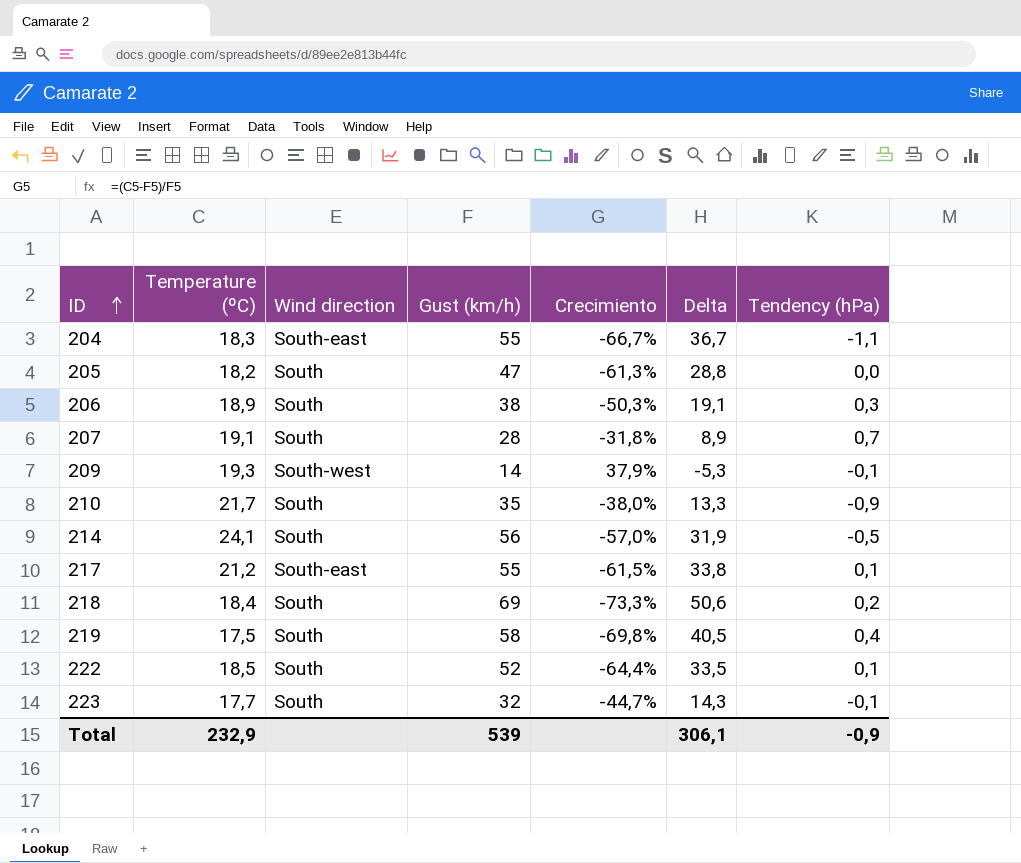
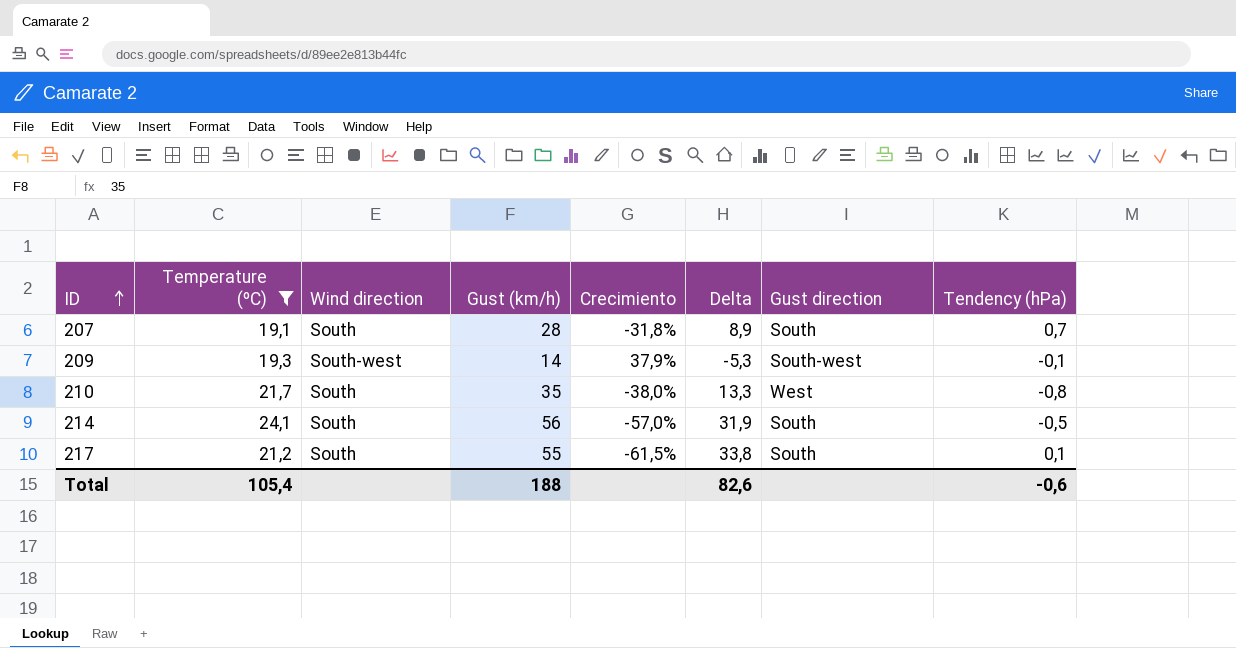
filter: none -> Temperature (ºC) >= 19,1
column Gust direction | position: none -> 7
210 | Tendency (hPa): -0,9 -> -0,8
217 | Wind direction: South-east -> South
Total | Temperature (ºC): 232,9 -> 105,4
Total | Gust (km/h): 539 -> 188
Total | Delta: 306,1 -> 82,6
Total | Tendency (hPa): -0,9 -> -0,6

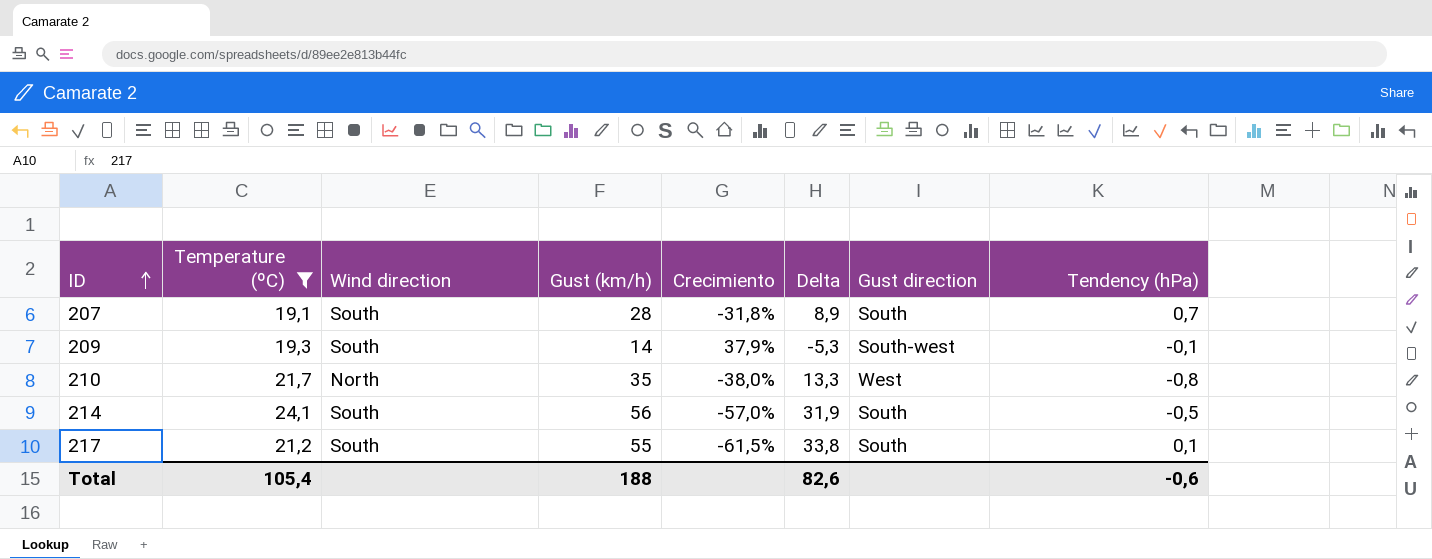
209 | Wind direction: South-west -> South
210 | Wind direction: South -> North

